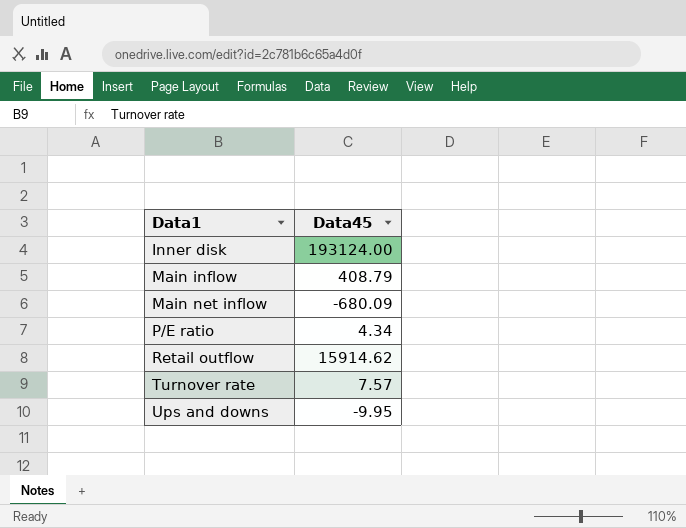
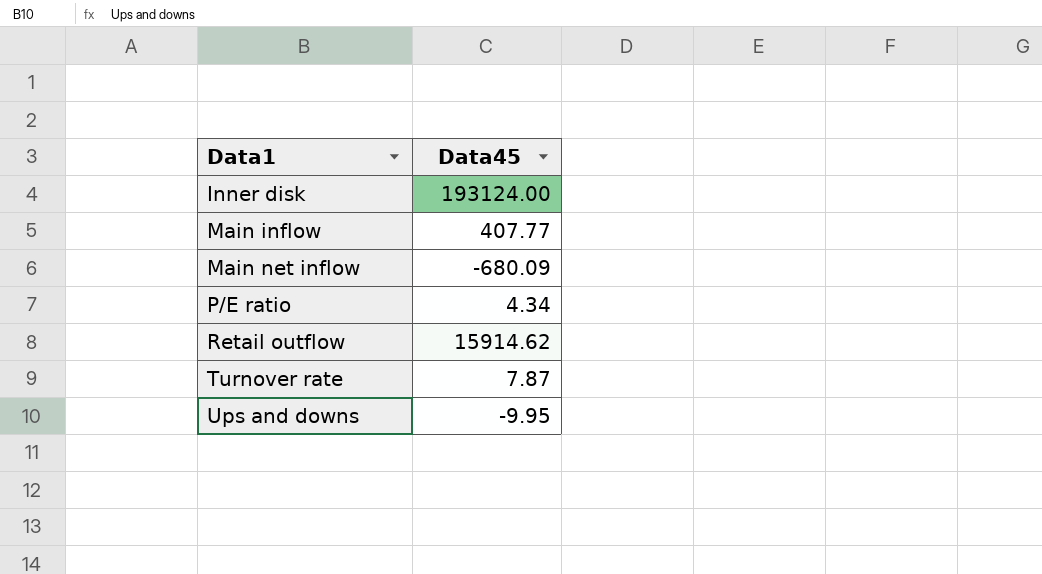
Main inflow | Data45: 408.79 -> 407.77
Turnover rate | Data45: 7.57 -> 7.87

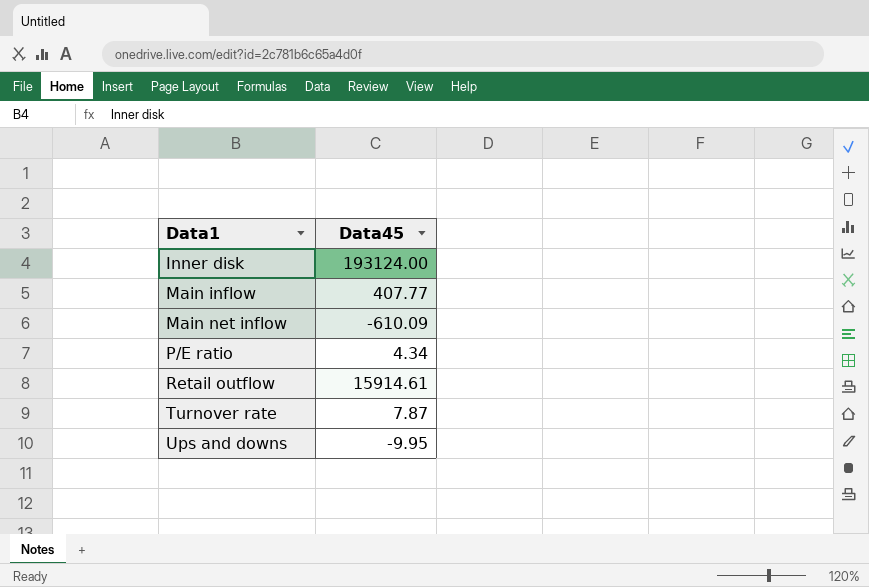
Main net inflow | Data45: -680.09 -> -610.09
Retail outflow | Data45: 15914.62 -> 15914.61

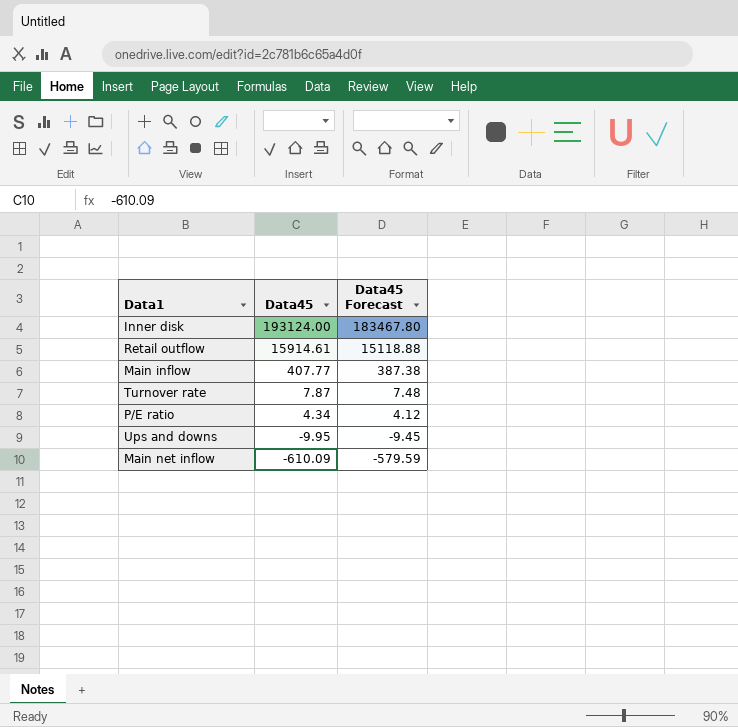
row order: Data1 ascending -> Data45 descending
column Data45 Forecast | formula: none -> [Data45] * 0.95

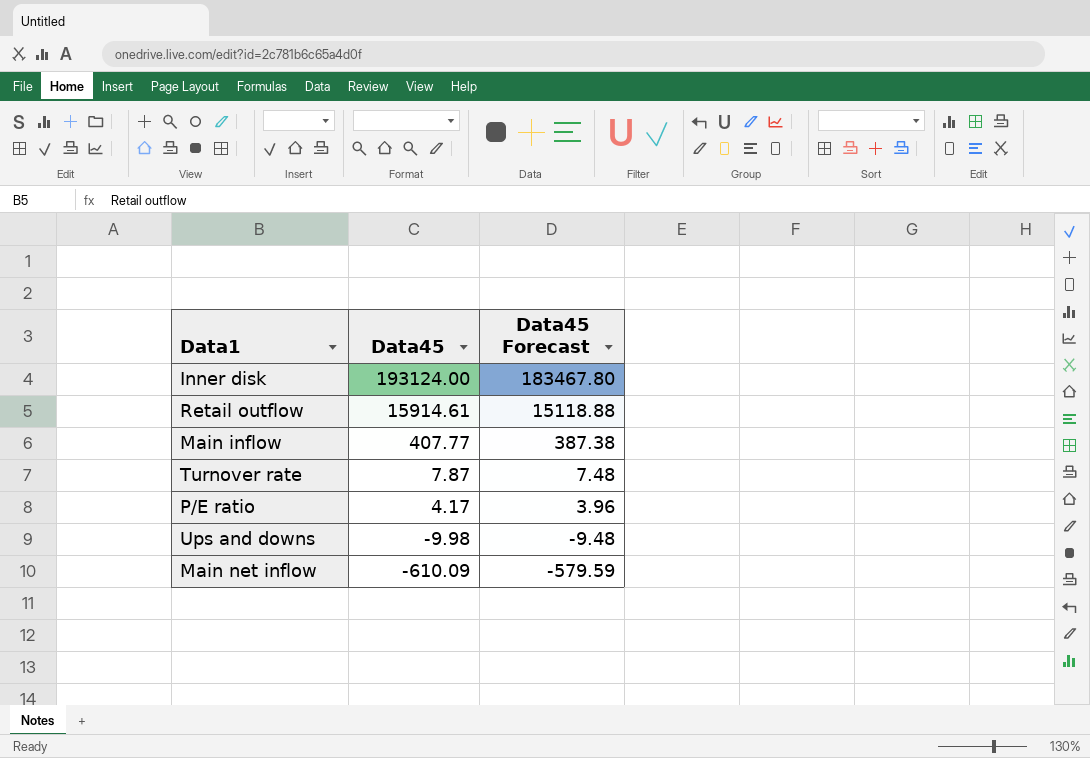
P/E ratio | Data45: 4.34 -> 4.17
P/E ratio | Data45 Forecast: 4.12 -> 3.96
Ups and downs | Data45: -9.95 -> -9.98
Ups and downs | Data45 Forecast: -9.45 -> -9.48

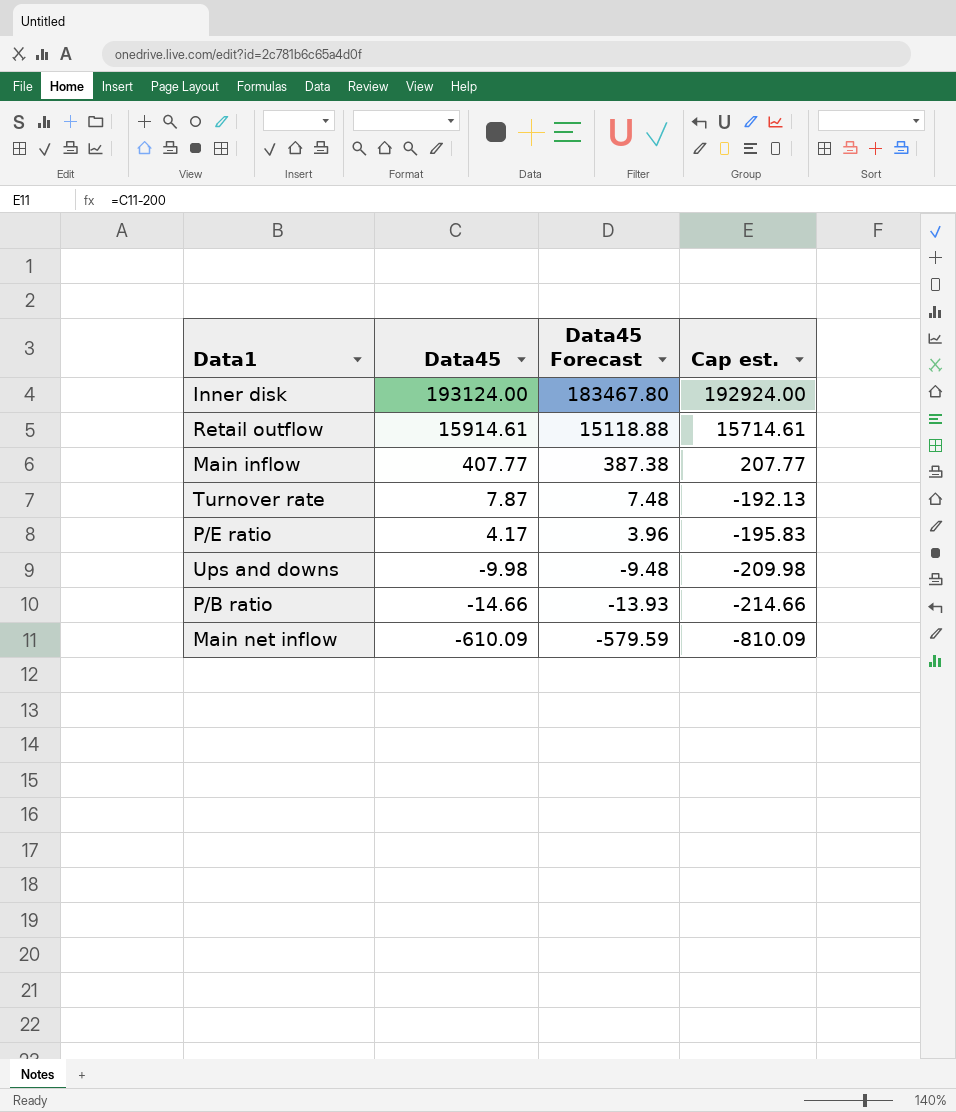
column Cap est. | formula: none -> [Data45] - 200
row P/B ratio: none -> -14.66 | -13.93 | -214.66

